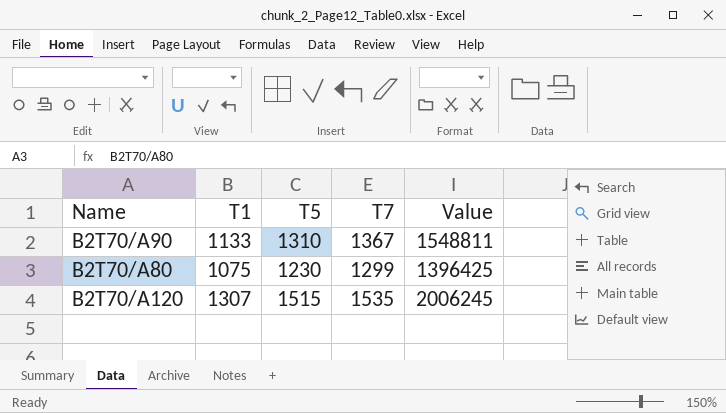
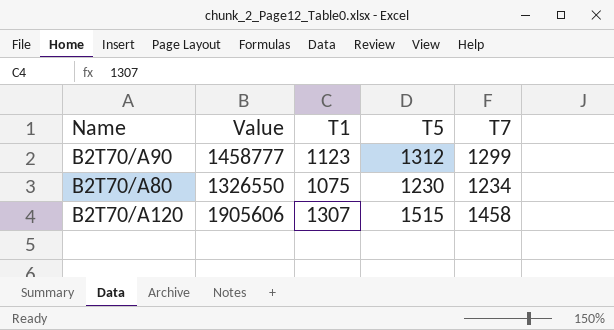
column Value | position: 5 -> 2
B2T70/A90 | Value: 1548811 -> 1458777
B2T70/A90 | T1: 1133 -> 1123
B2T70/A90 | T5: 1310 -> 1312
B2T70/A90 | T7: 1367 -> 1299
B2T70/A80 | Value: 1396425 -> 1326550
B2T70/A80 | T7: 1299 -> 1234
B2T70/A120 | Value: 2006245 -> 1905606
B2T70/A120 | T7: 1535 -> 1458

